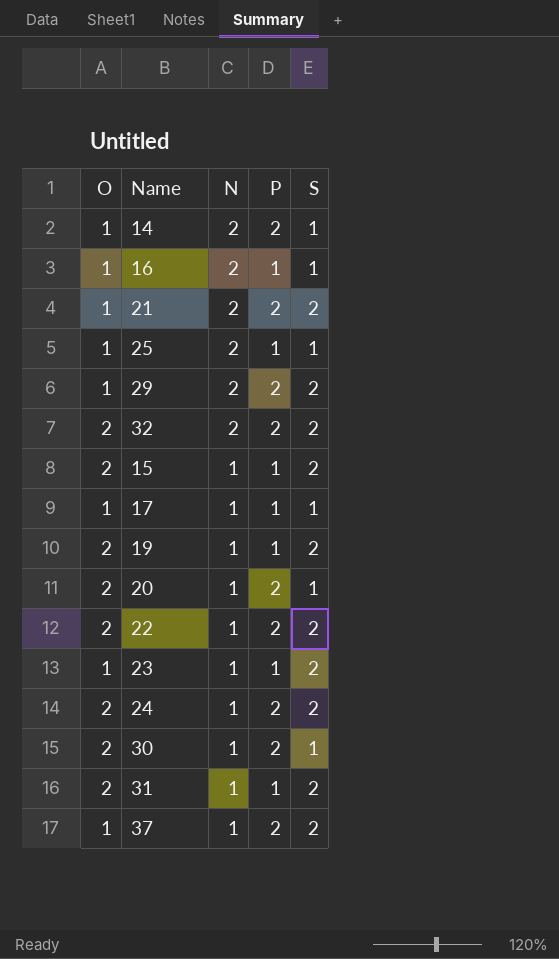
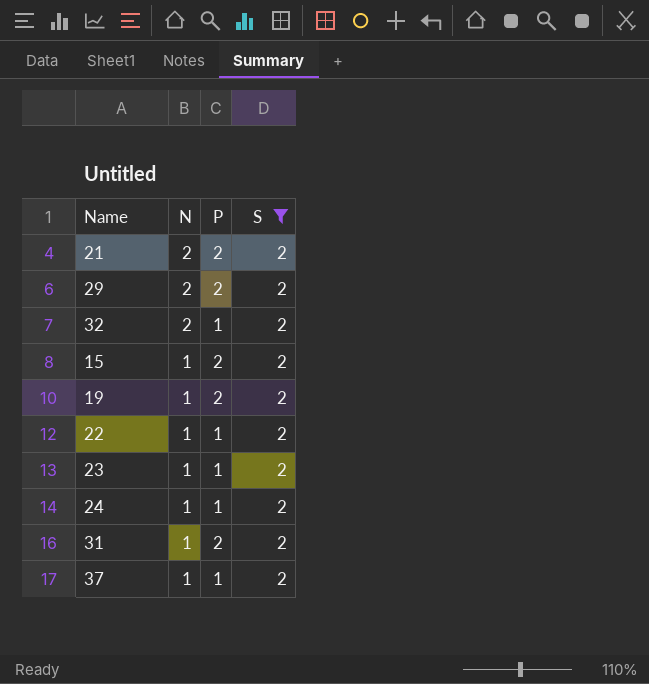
filter: none -> S = 2
column O | position: 1 -> none
32 | P: 2 -> 1
15 | P: 1 -> 2
19 | P: 1 -> 2
22 | P: 2 -> 1
24 | P: 2 -> 1
31 | P: 1 -> 2
37 | P: 2 -> 1

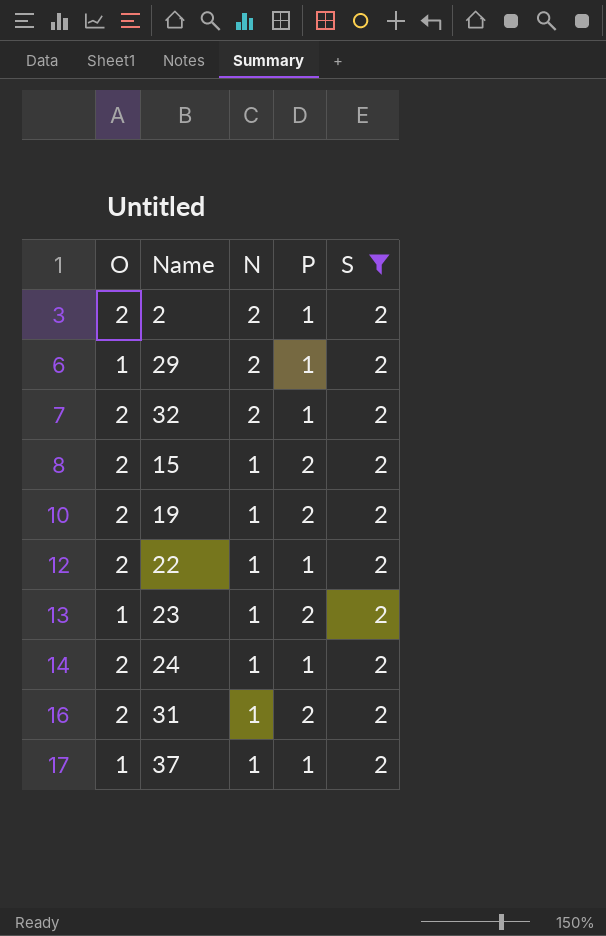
column O | position: none -> 1
row 21: 2 | 2 | 2 -> none
row 2: none -> 2 | 2 | 1 | 2
29 | P: 2 -> 1
23 | P: 1 -> 2

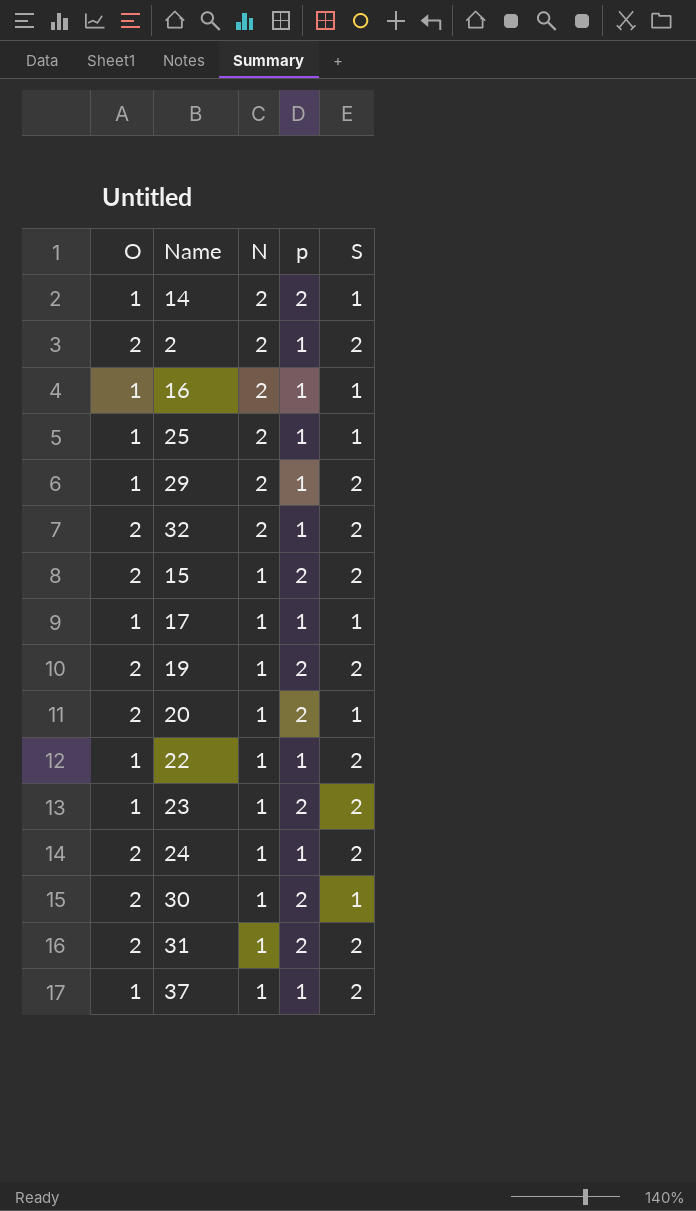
filter: S = 2 -> none
column name: P -> p
22 | O: 2 -> 1

